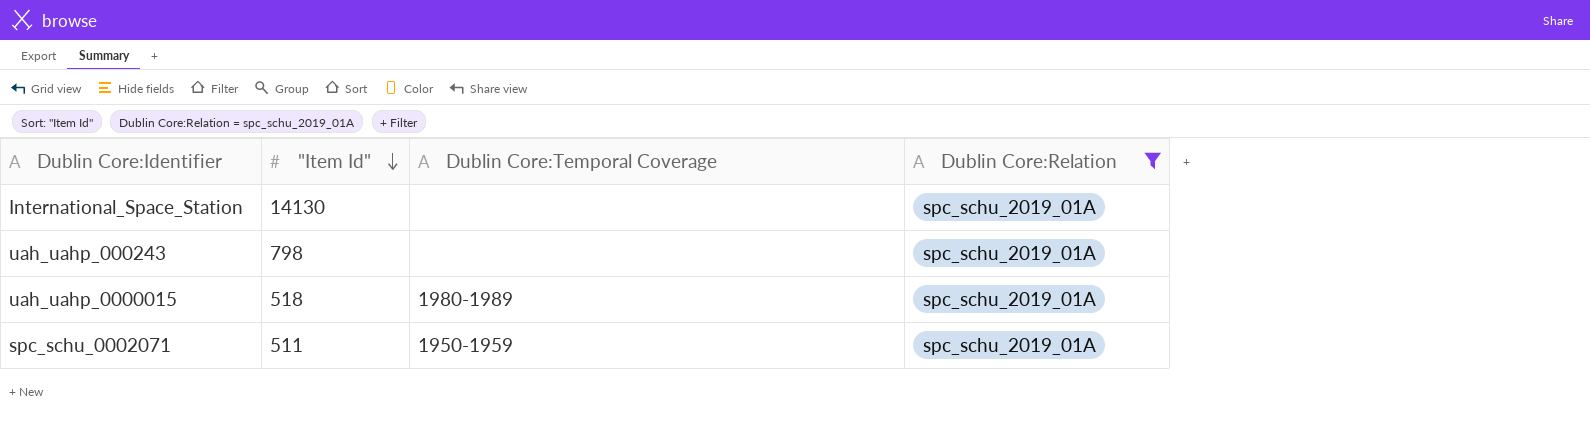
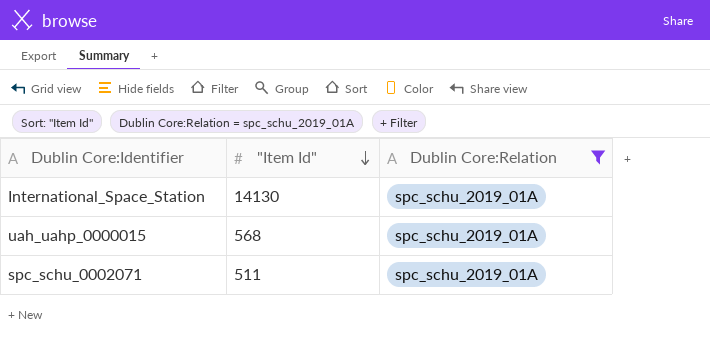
column Dublin Core:Temporal Coverage | position: 3 -> none
row uah_uahp_000243: 798 | none | spc_schu_2019_01A -> none
uah_uahp_0000015 | "Item Id": 518 -> 568

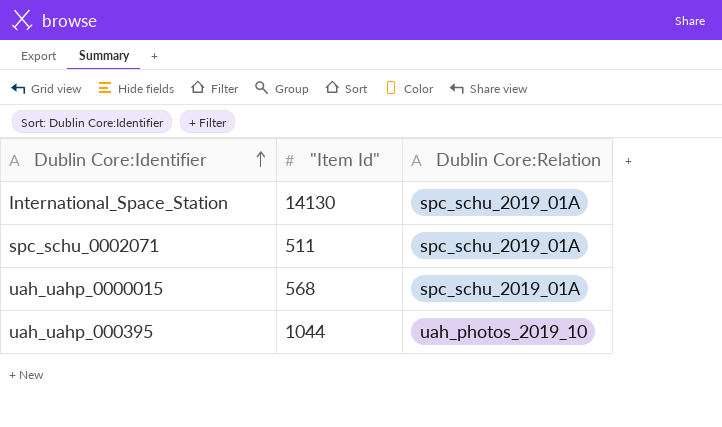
filter: Dublin Core:Relation = spc_schu_2019_01A -> none
row order: "Item Id" descending -> Dublin Core:Identifier ascending

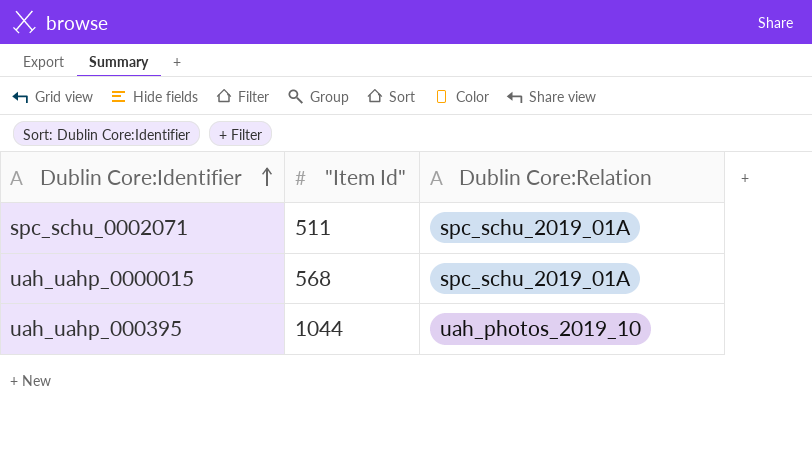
row International_Space_Station: 14130 | spc_schu_2019_01A -> none

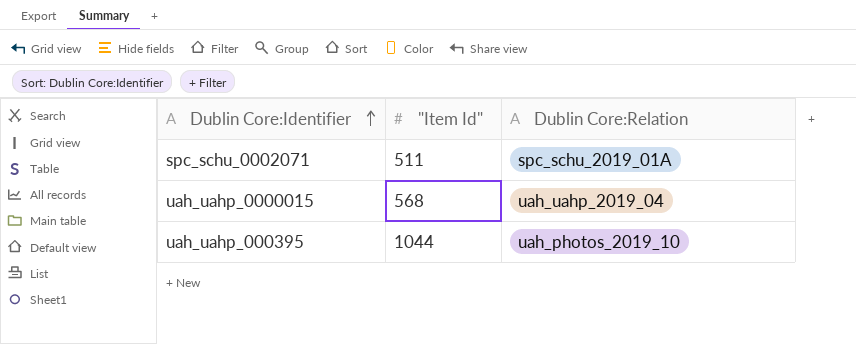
uah_uahp_0000015 | Dublin Core:Relation: spc_schu_2019_01A -> uah_uahp_2019_04

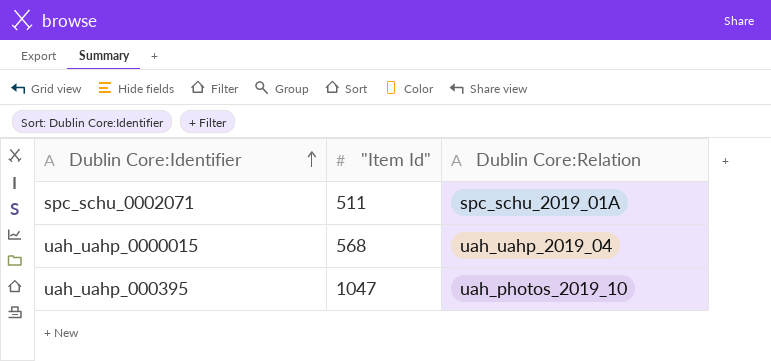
uah_uahp_000395 | "Item Id": 1044 -> 1047

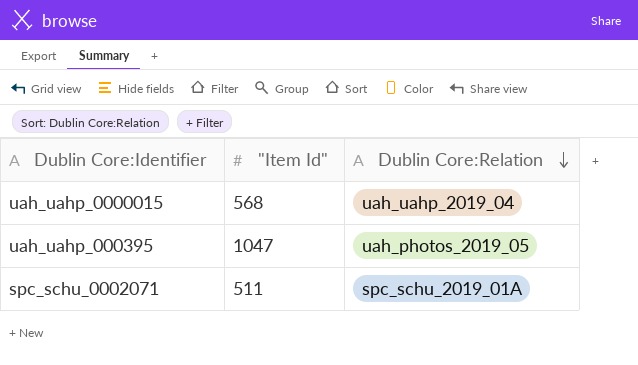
row order: Dublin Core:Identifier ascending -> Dublin Core:Relation descending
uah_uahp_000395 | Dublin Core:Relation: uah_photos_2019_10 -> uah_photos_2019_05

